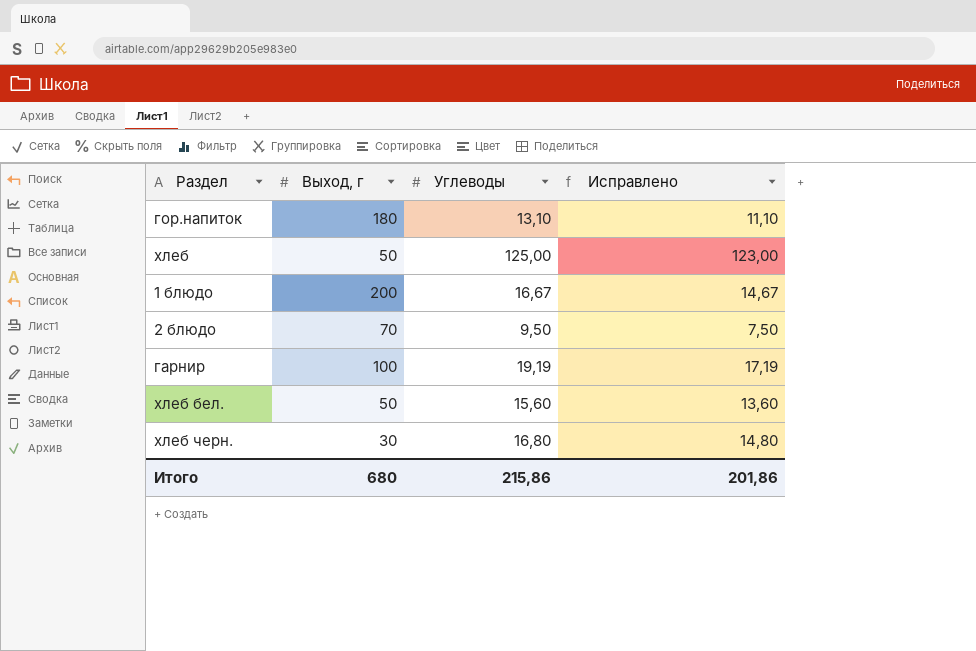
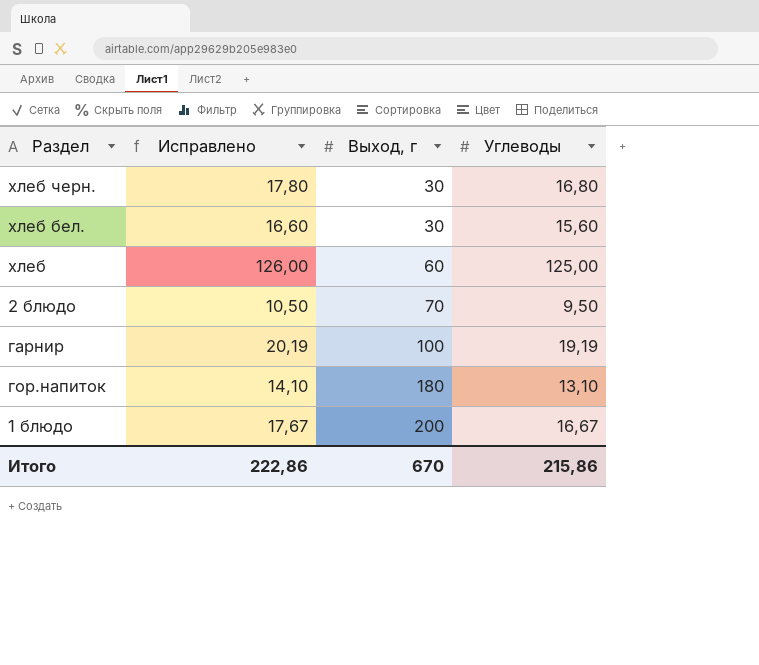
row order: none -> Выход, г ascending
column Исправлено | formula: [Углеводы] - 2 -> [Углеводы] + 1
column Исправлено | position: 4 -> 2
хлеб бел. | Выход, г: 50 -> 30
хлеб | Выход, г: 50 -> 60
Итого | Исправлено: 201,86 -> 222,86
Итого | Выход, г: 680 -> 670

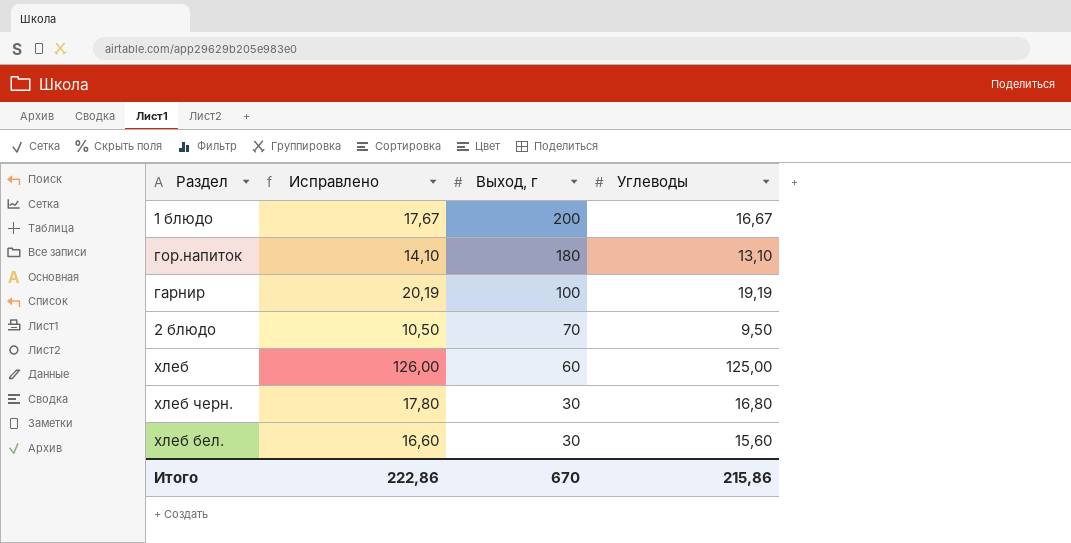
row order: Выход, г ascending -> Выход, г descending

